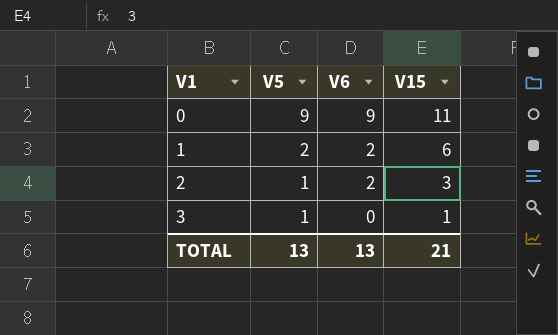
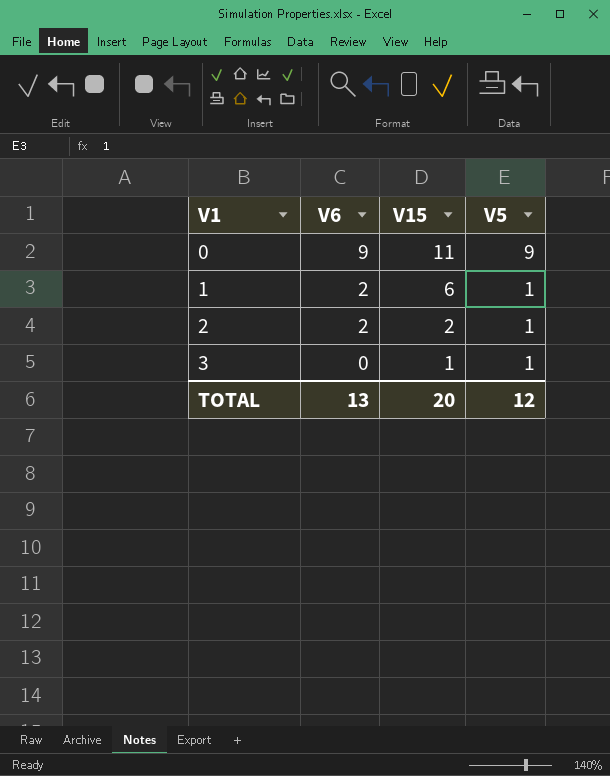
column V5 | position: 2 -> 4
1 | V5: 2 -> 1
2 | V15: 3 -> 2
TOTAL | V15: 21 -> 20
TOTAL | V5: 13 -> 12

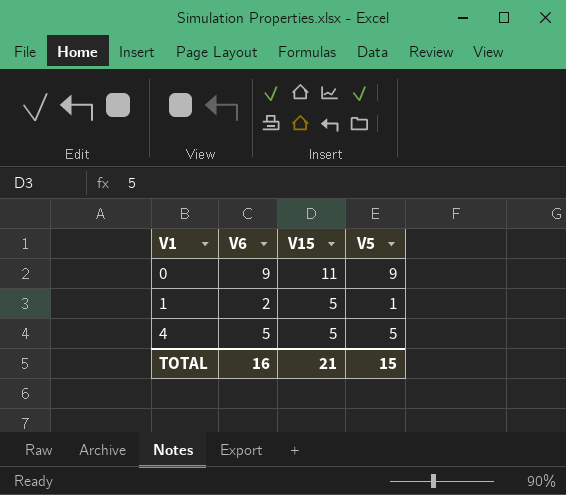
row 2: 2 | 2 | 1 -> none
row 3: 0 | 1 | 1 -> none
1 | V15: 6 -> 5
row 4: none -> 5 | 5 | 5
TOTAL | V6: 13 -> 16
TOTAL | V15: 20 -> 21
TOTAL | V5: 12 -> 15

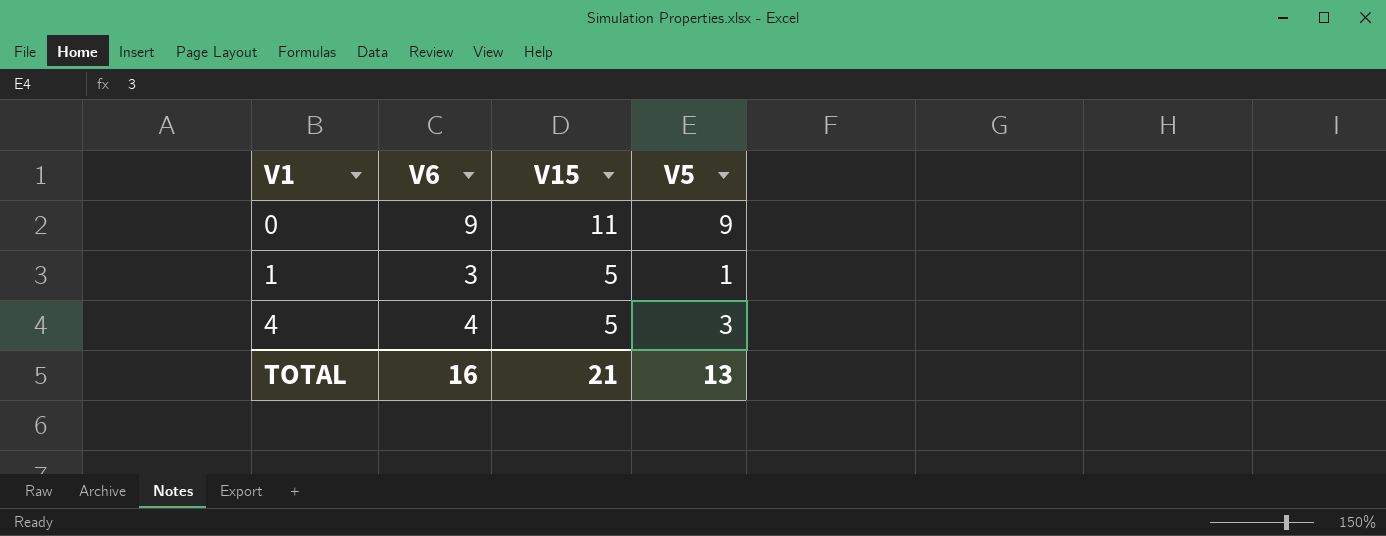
1 | V6: 2 -> 3
4 | V6: 5 -> 4
4 | V5: 5 -> 3
TOTAL | V5: 15 -> 13

